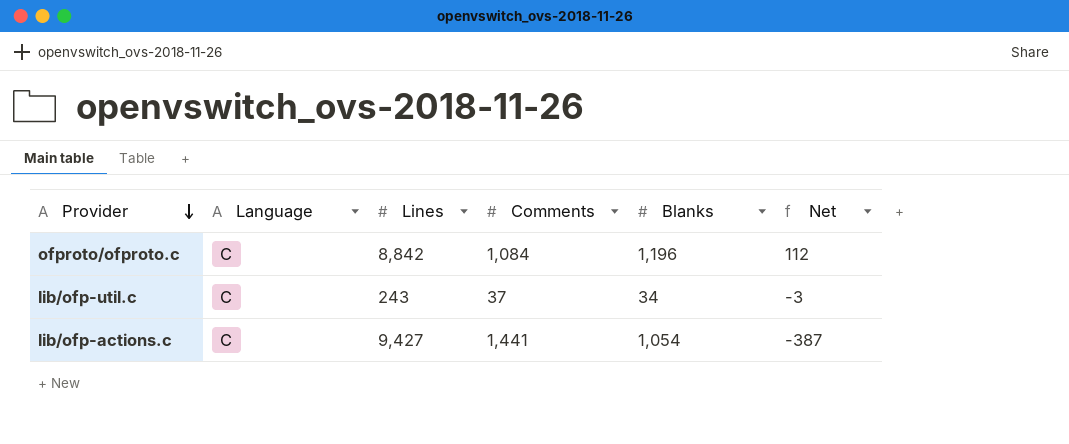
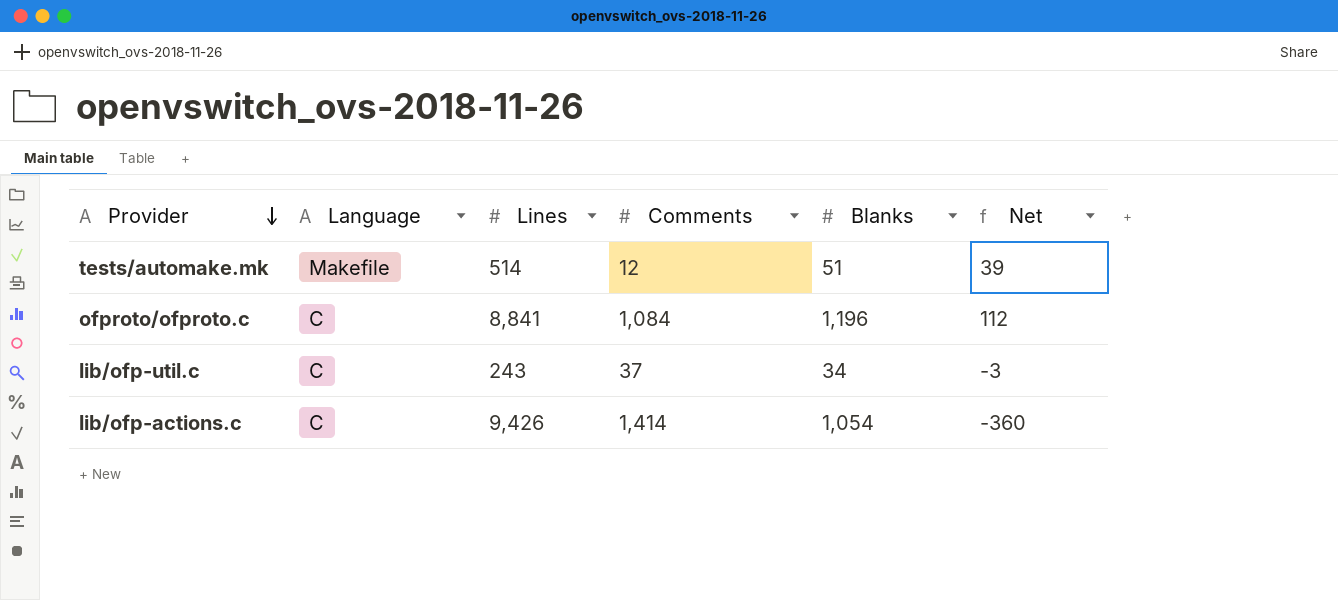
row tests/automake.mk: none -> Makefile | 514 | 12 | 51 | 39
ofproto/ofproto.c | Lines: 8,842 -> 8,841
lib/ofp-actions.c | Lines: 9,427 -> 9,426
lib/ofp-actions.c | Comments: 1,441 -> 1,414
lib/ofp-actions.c | Net: -387 -> -360

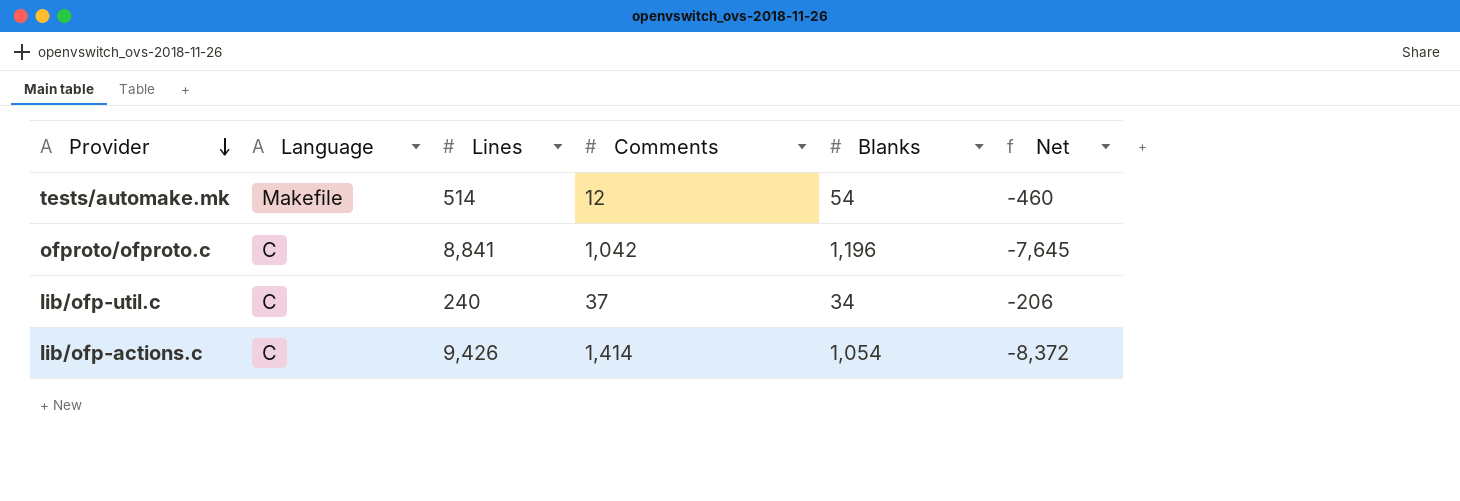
column Net | formula: [Blanks] - [Comments] -> [Blanks] - [Lines]
tests/automake.mk | Blanks: 51 -> 54
ofproto/ofproto.c | Comments: 1,084 -> 1,042
lib/ofp-util.c | Lines: 243 -> 240

